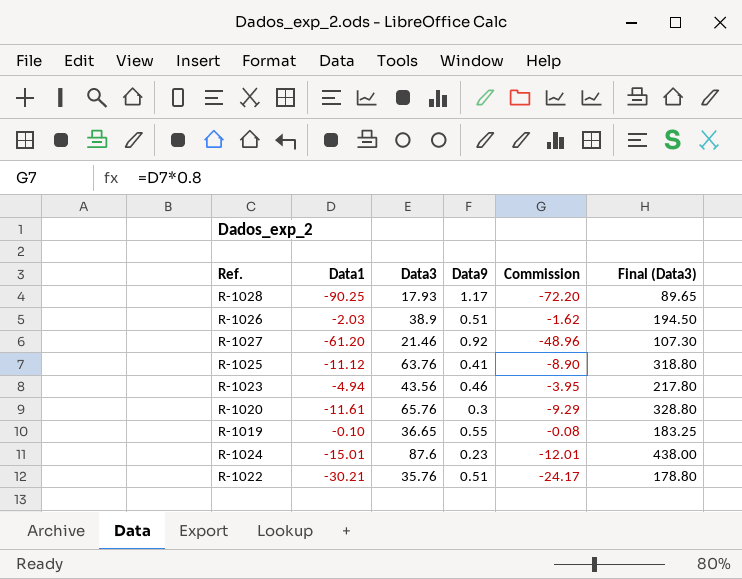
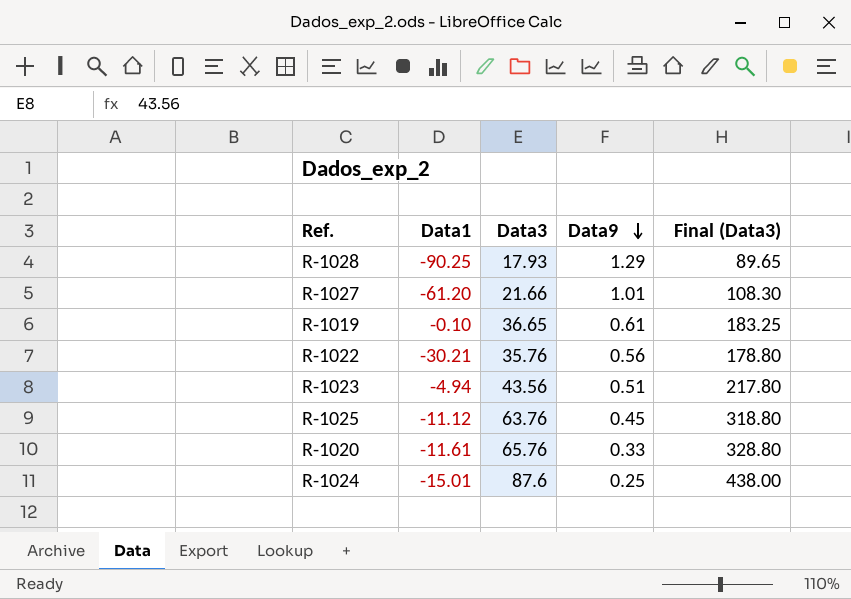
row order: none -> Data9 descending
column Commission | formula: [Data1] * 0.8 -> none
row R-1026: -2.03 | 38.9 | 0.51 | -1.62 | 194.50 -> none
R-1028 | Data9: 1.17 -> 1.29
R-1027 | Data3: 21.46 -> 21.66
R-1027 | Data9: 0.92 -> 1.01
R-1027 | Final (Data3): 107.30 -> 108.30
R-1019 | Data9: 0.55 -> 0.61
R-1022 | Data9: 0.51 -> 0.56
R-1023 | Data9: 0.46 -> 0.51
R-1025 | Data9: 0.41 -> 0.45
R-1020 | Data9: 0.3 -> 0.33
R-1024 | Data9: 0.23 -> 0.25

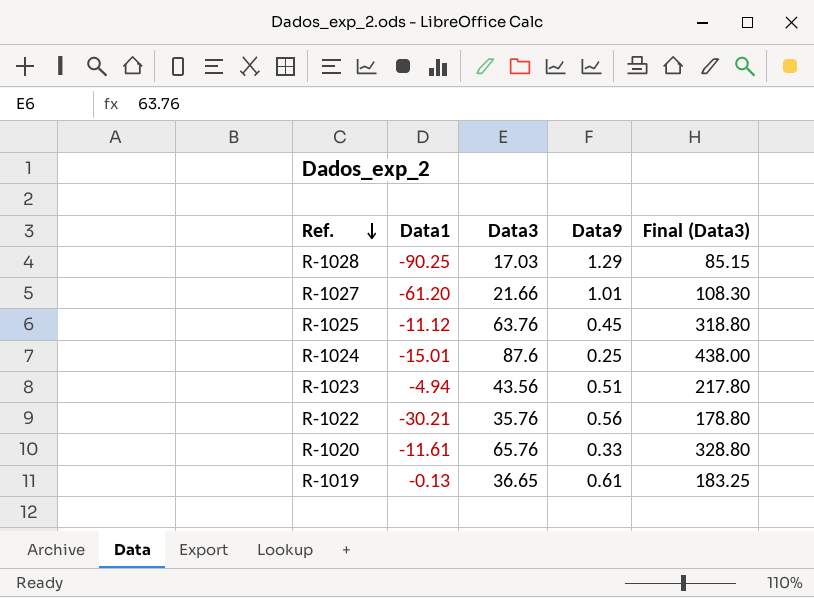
row order: Data9 descending -> Ref. descending
R-1028 | Data3: 17.93 -> 17.03
R-1028 | Final (Data3): 89.65 -> 85.15
R-1019 | Data1: -0.10 -> -0.13

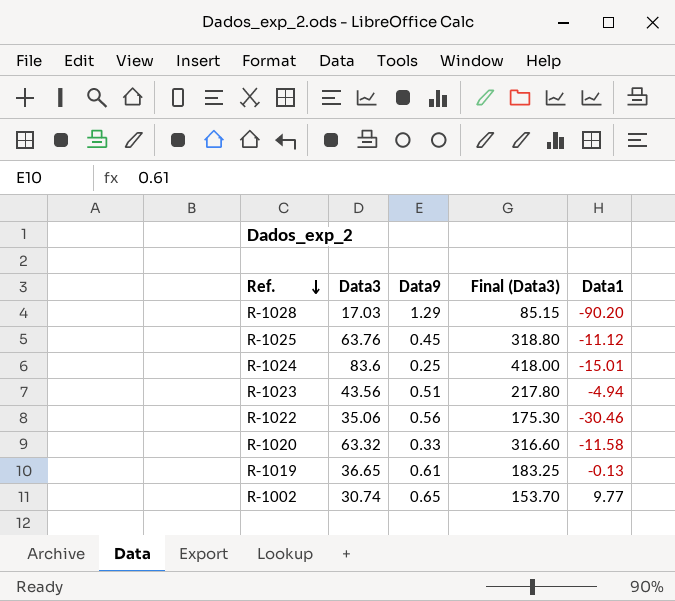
column Data1 | position: 2 -> 5
row R-1027: -61.20 | 21.66 | 1.01 | 108.30 -> none
R-1028 | Data1: -90.25 -> -90.20
R-1024 | Data3: 87.6 -> 83.6
R-1024 | Final (Data3): 438.00 -> 418.00
R-1022 | Data3: 35.76 -> 35.06
R-1022 | Final (Data3): 178.80 -> 175.30
R-1022 | Data1: -30.21 -> -30.46
R-1020 | Data3: 65.76 -> 63.32
R-1020 | Final (Data3): 328.80 -> 316.60
R-1020 | Data1: -11.61 -> -11.58
row R-1002: none -> 30.74 | 0.65 | 153.70 | 9.77

